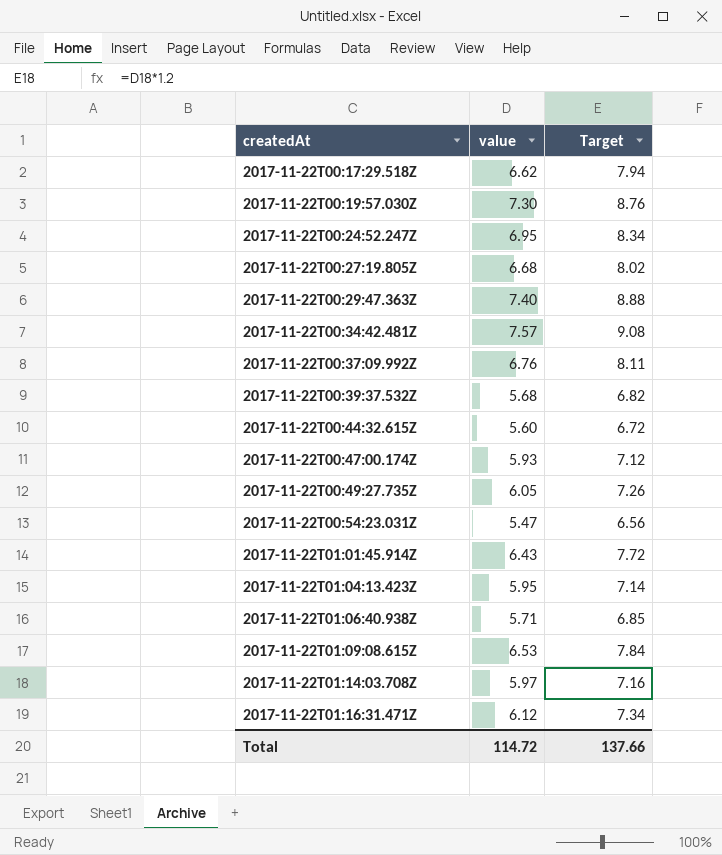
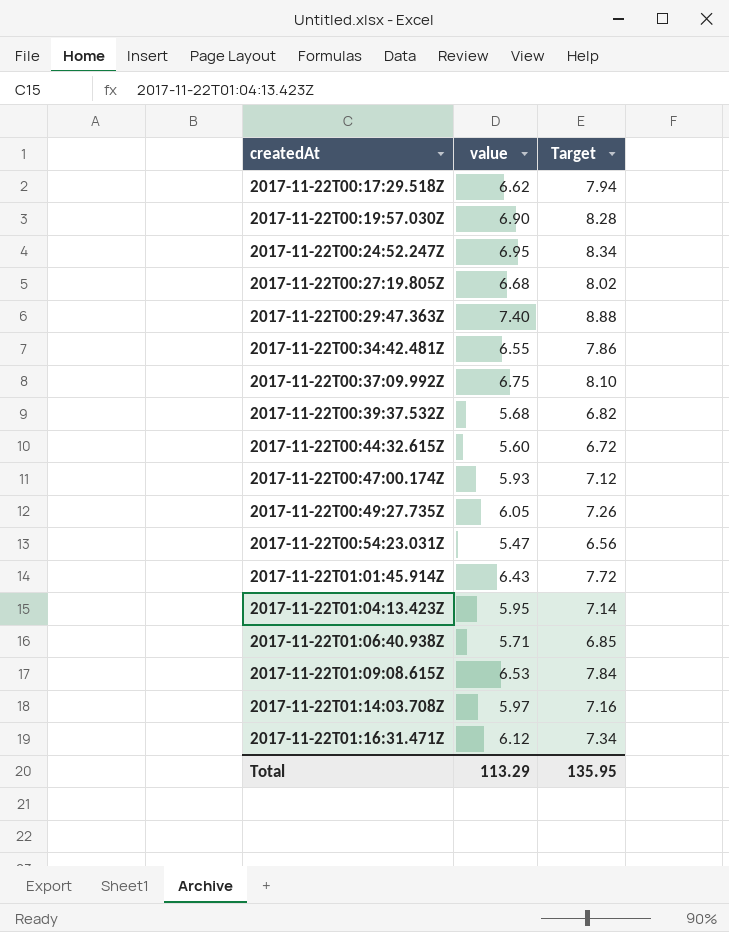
2017-11-22T00:19:57.030Z | value: 7.30 -> 6.90
2017-11-22T00:19:57.030Z | Target: 8.76 -> 8.28
2017-11-22T00:34:42.481Z | value: 7.57 -> 6.55
2017-11-22T00:34:42.481Z | Target: 9.08 -> 7.86
2017-11-22T00:37:09.992Z | value: 6.76 -> 6.75
2017-11-22T00:37:09.992Z | Target: 8.11 -> 8.10
Total | value: 114.72 -> 113.29
Total | Target: 137.66 -> 135.95

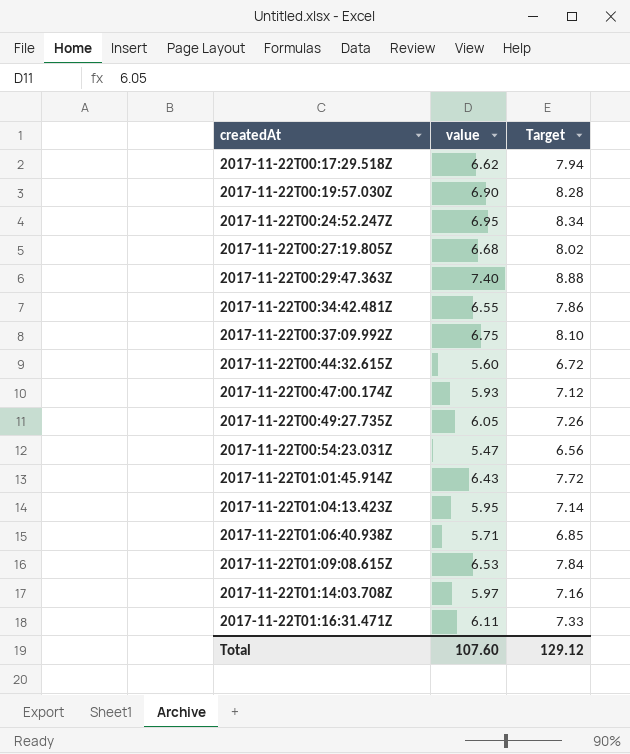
row 2017-11-22T00:39:37.532Z: 5.68 | 6.82 -> none
2017-11-22T01:16:31.471Z | value: 6.12 -> 6.11
2017-11-22T01:16:31.471Z | Target: 7.34 -> 7.33
Total | value: 113.29 -> 107.60
Total | Target: 135.95 -> 129.12

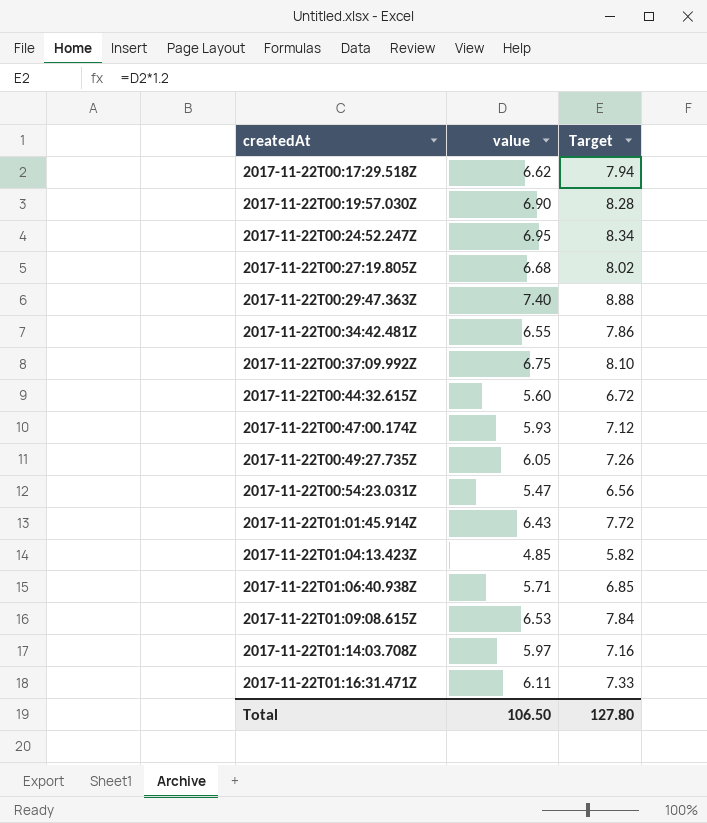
2017-11-22T01:04:13.423Z | value: 5.95 -> 4.85
2017-11-22T01:04:13.423Z | Target: 7.14 -> 5.82
Total | value: 107.60 -> 106.50
Total | Target: 129.12 -> 127.80

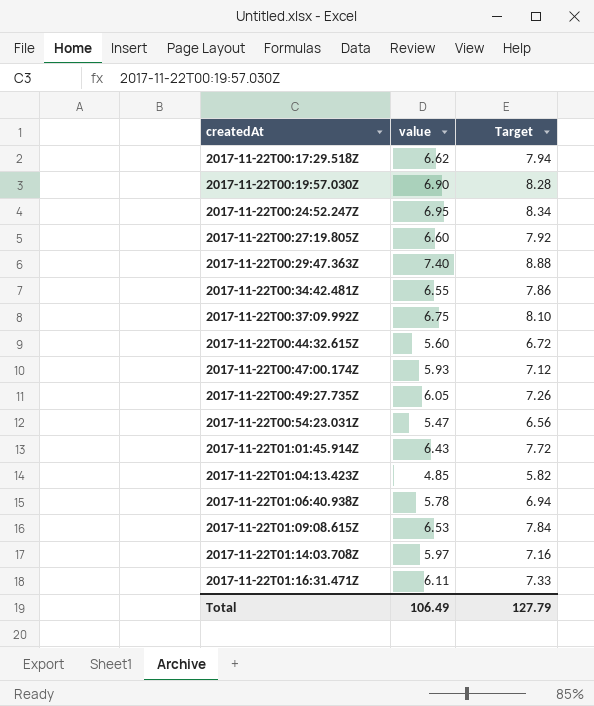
2017-11-22T00:27:19.805Z | value: 6.68 -> 6.60
2017-11-22T00:27:19.805Z | Target: 8.02 -> 7.92
2017-11-22T01:06:40.938Z | value: 5.71 -> 5.78
2017-11-22T01:06:40.938Z | Target: 6.85 -> 6.94
Total | value: 106.50 -> 106.49
Total | Target: 127.80 -> 127.79

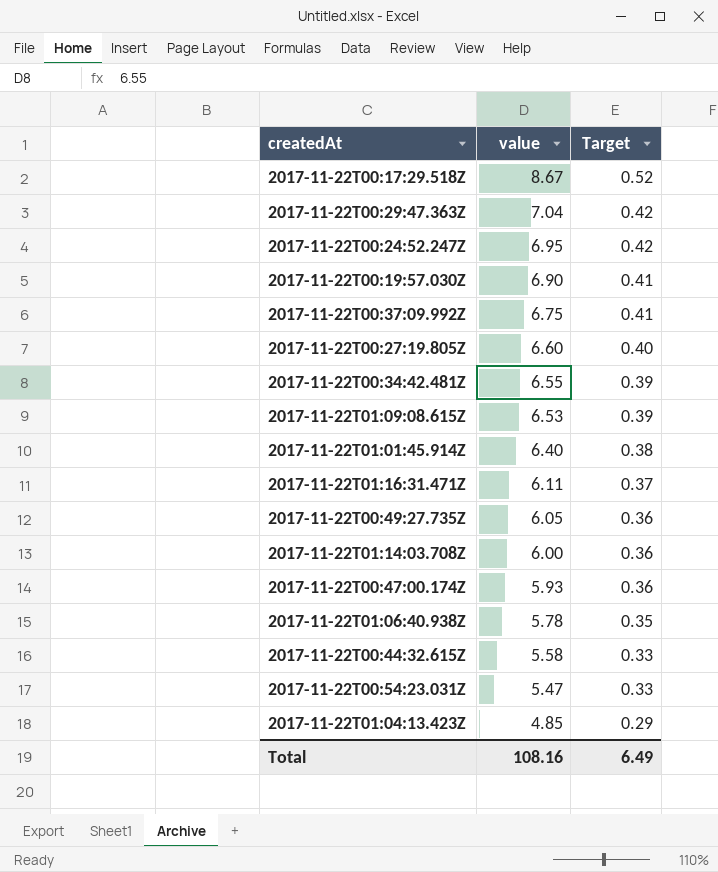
row order: createdAt ascending -> value descending
column Target | formula: [value] * 1.2 -> [value] * 0.06
2017-11-22T00:17:29.518Z | value: 6.62 -> 8.67
2017-11-22T00:29:47.363Z | value: 7.40 -> 7.04
2017-11-22T01:01:45.914Z | value: 6.43 -> 6.40
2017-11-22T01:14:03.708Z | value: 5.97 -> 6.00
2017-11-22T00:44:32.615Z | value: 5.60 -> 5.58
Total | value: 106.49 -> 108.16
Total | Target: 127.79 -> 6.49

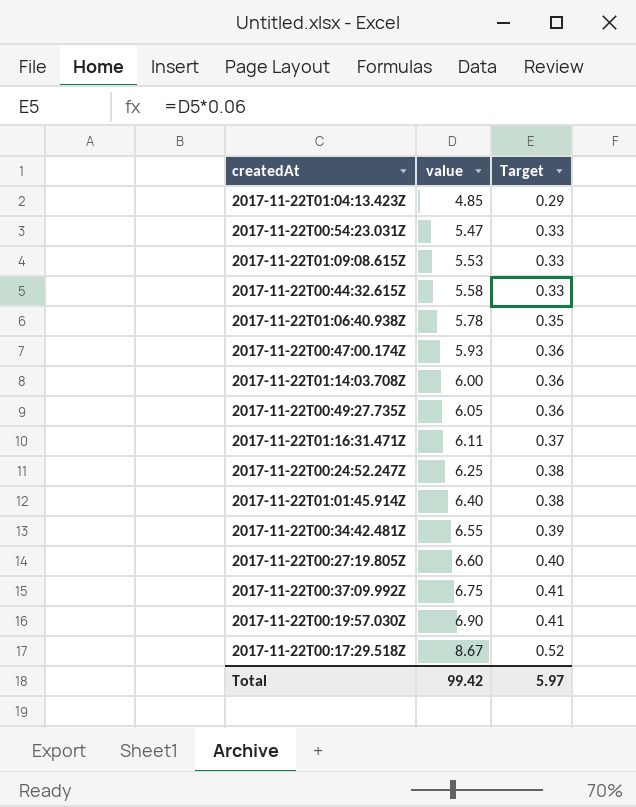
row order: value descending -> value ascending
row 2017-11-22T00:29:47.363Z: 7.04 | 0.42 -> none
2017-11-22T01:09:08.615Z | value: 6.53 -> 5.53
2017-11-22T01:09:08.615Z | Target: 0.39 -> 0.33
2017-11-22T00:24:52.247Z | value: 6.95 -> 6.25
2017-11-22T00:24:52.247Z | Target: 0.42 -> 0.38
Total | value: 108.16 -> 99.42
Total | Target: 6.49 -> 5.97

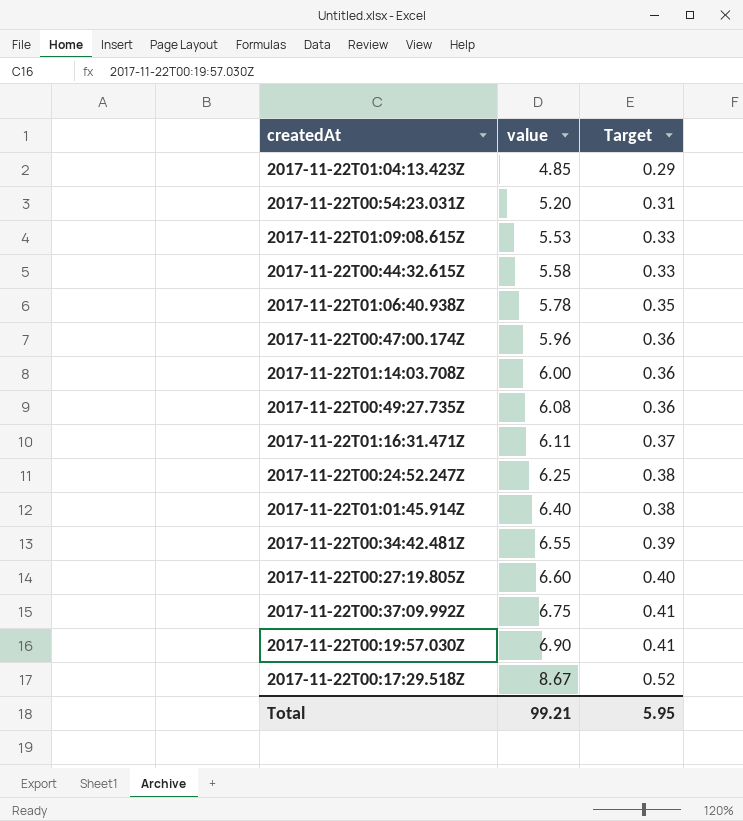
2017-11-22T00:54:23.031Z | value: 5.47 -> 5.20
2017-11-22T00:54:23.031Z | Target: 0.33 -> 0.31
2017-11-22T00:47:00.174Z | value: 5.93 -> 5.96
2017-11-22T00:49:27.735Z | value: 6.05 -> 6.08
Total | value: 99.42 -> 99.21
Total | Target: 5.97 -> 5.95

